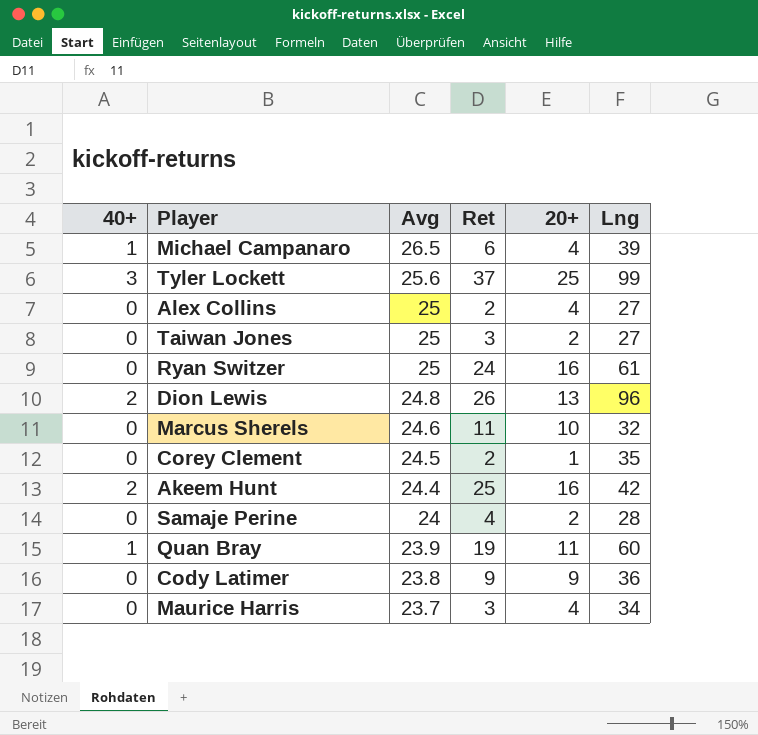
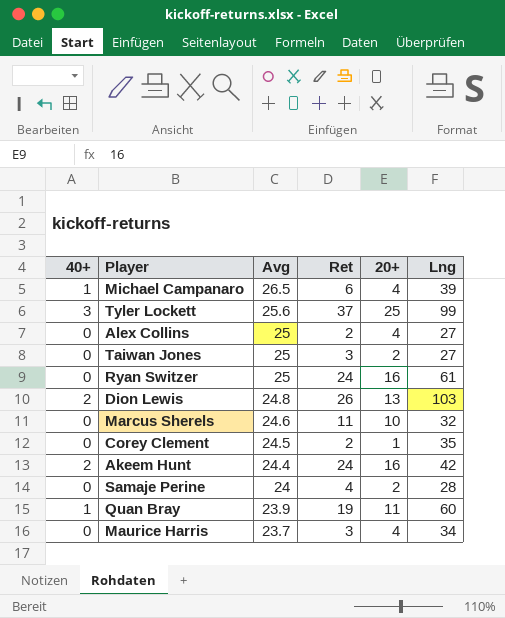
row Cody Latimer: 0 | 23.8 | 9 | 9 | 36 -> none
Dion Lewis | Lng: 96 -> 103
Akeem Hunt | Ret: 25 -> 24

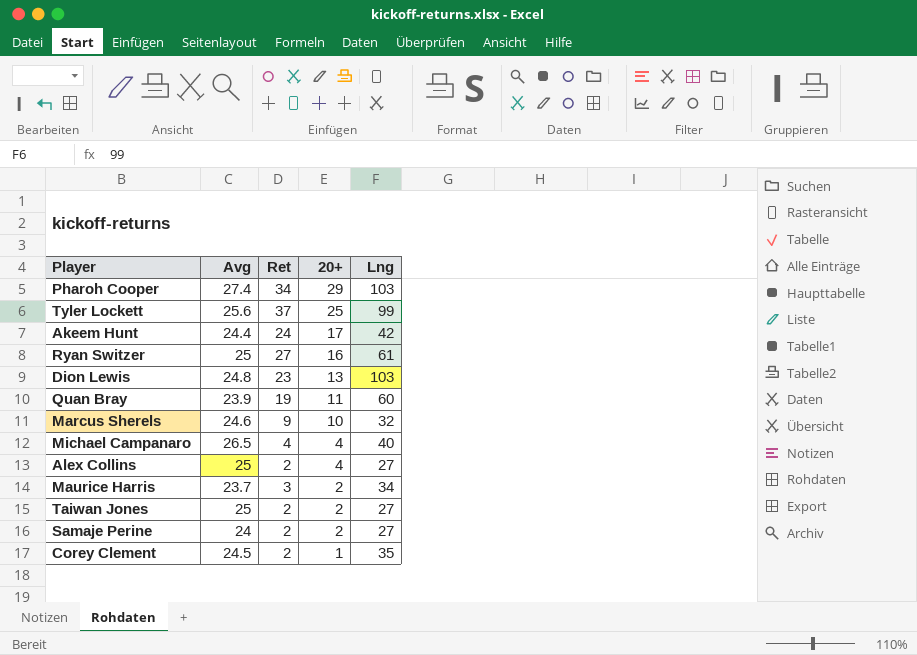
row order: Avg descending -> 20+ descending
column 40+ | position: 1 -> none
row Pharoh Cooper: none -> 27.4 | 34 | 29 | 103
Akeem Hunt | 20+: 16 -> 17
Ryan Switzer | Ret: 24 -> 27
Dion Lewis | Ret: 26 -> 23
Marcus Sherels | Ret: 11 -> 9
Michael Campanaro | Ret: 6 -> 4
Michael Campanaro | Lng: 39 -> 40
Maurice Harris | 20+: 4 -> 2
Taiwan Jones | Ret: 3 -> 2
Samaje Perine | Ret: 4 -> 2
Samaje Perine | Lng: 28 -> 27

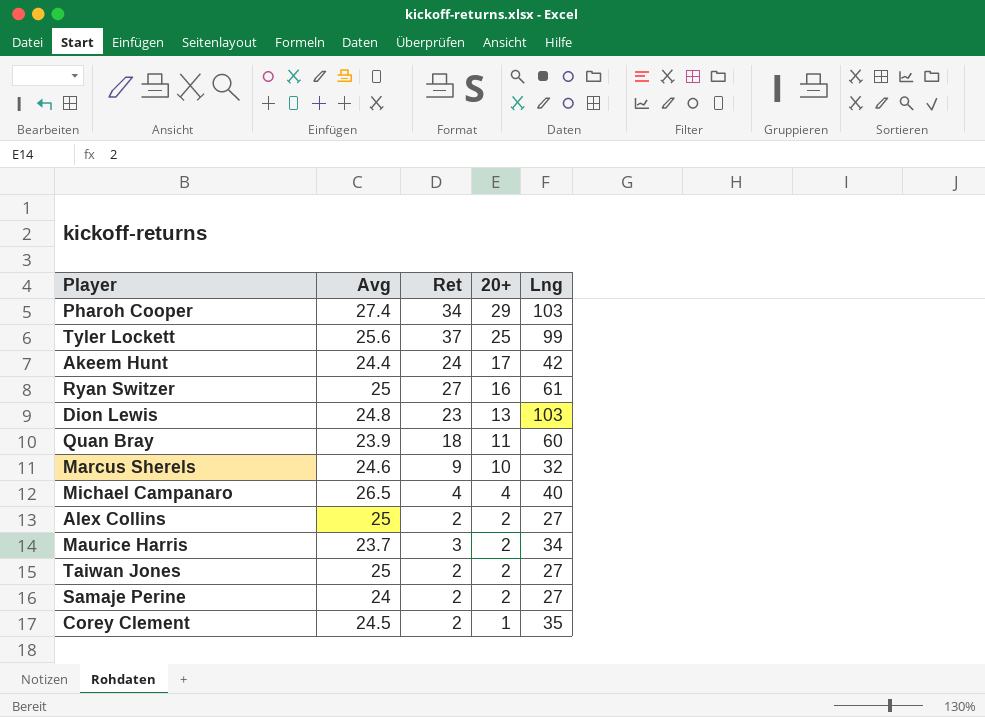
Quan Bray | Ret: 19 -> 18
Alex Collins | 20+: 4 -> 2

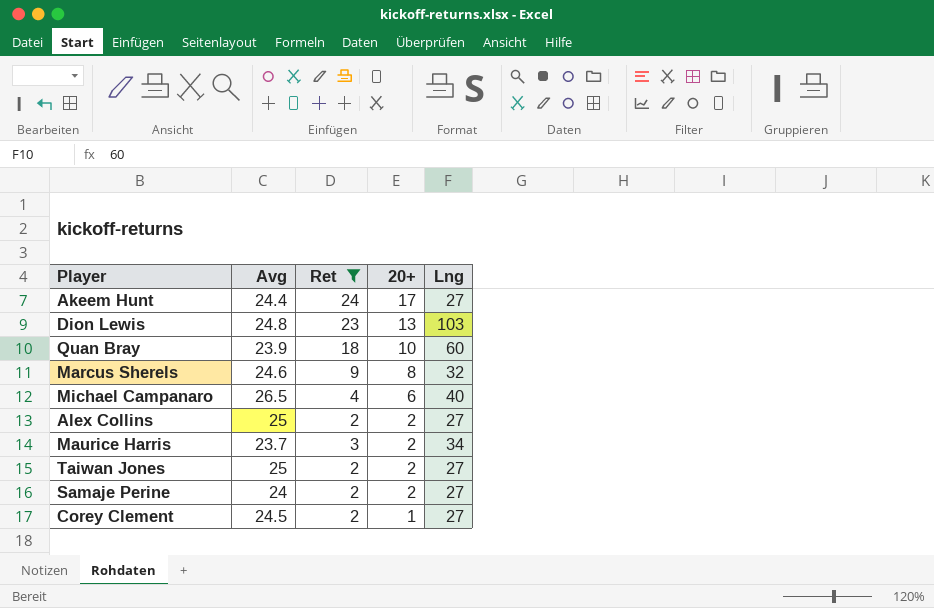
filter: none -> Ret <= 24
Akeem Hunt | Lng: 42 -> 27
Quan Bray | 20+: 11 -> 10
Marcus Sherels | 20+: 10 -> 8
Michael Campanaro | 20+: 4 -> 6
Corey Clement | Lng: 35 -> 27

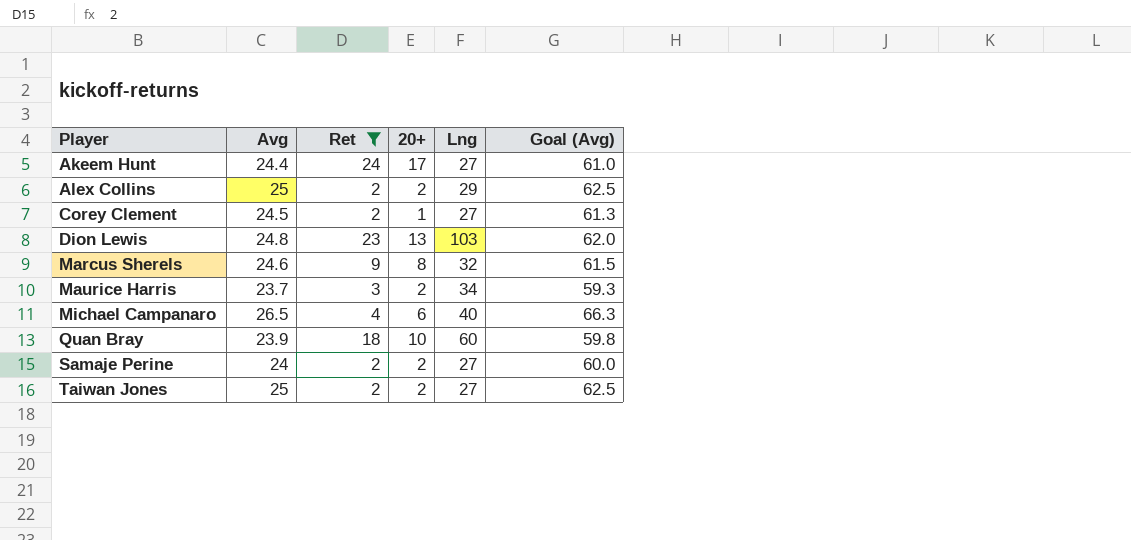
row order: 20+ descending -> Player ascending
column Goal (Avg) | formula: none -> [Avg] * 2.5
Alex Collins | Lng: 27 -> 29

